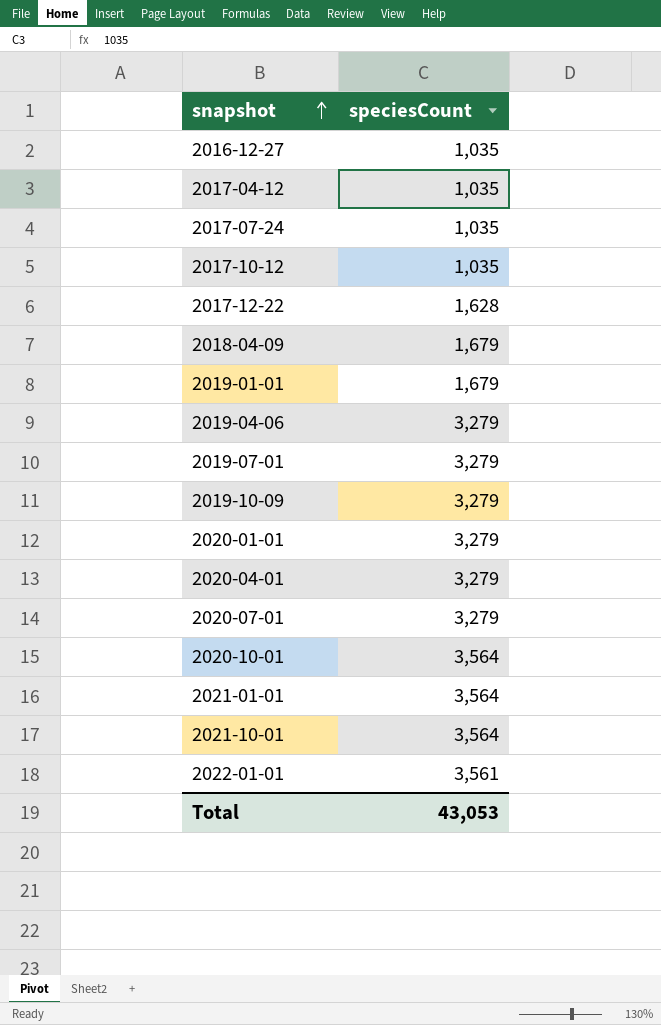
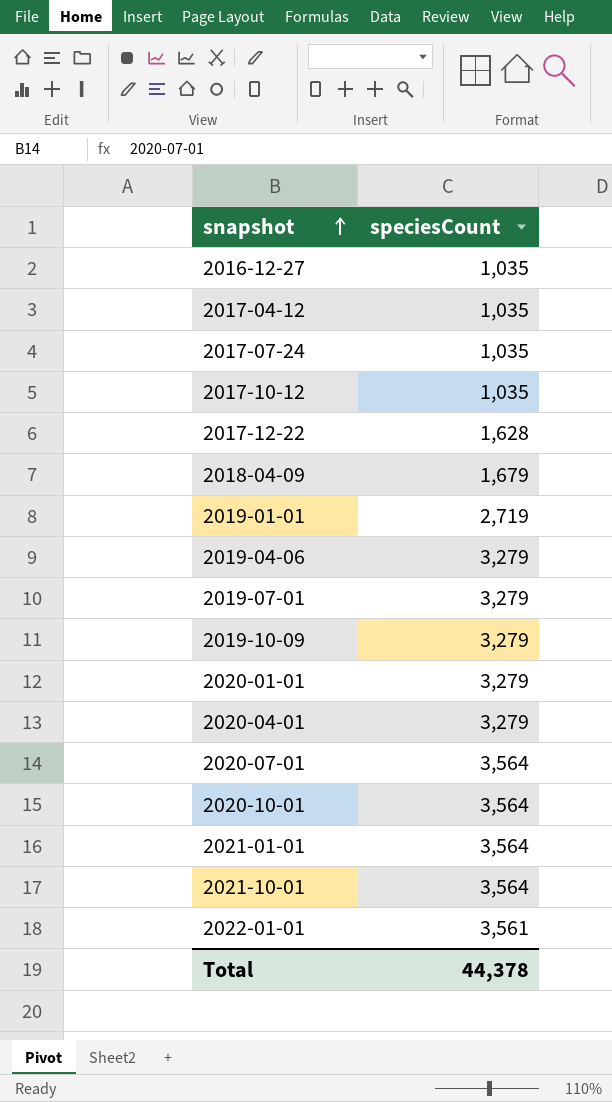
2019-01-01 | speciesCount: 1,679 -> 2,719
2020-07-01 | speciesCount: 3,279 -> 3,564
Total | speciesCount: 43,053 -> 44,378

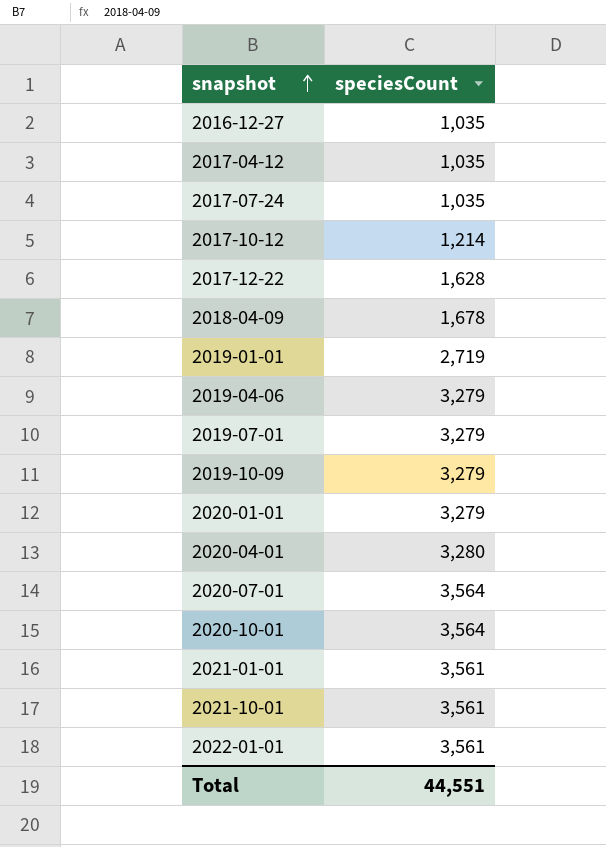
2017-10-12 | speciesCount: 1,035 -> 1,214
2018-04-09 | speciesCount: 1,679 -> 1,678
2020-04-01 | speciesCount: 3,279 -> 3,280
2021-01-01 | speciesCount: 3,564 -> 3,561
2021-10-01 | speciesCount: 3,564 -> 3,561
Total | speciesCount: 44,378 -> 44,551

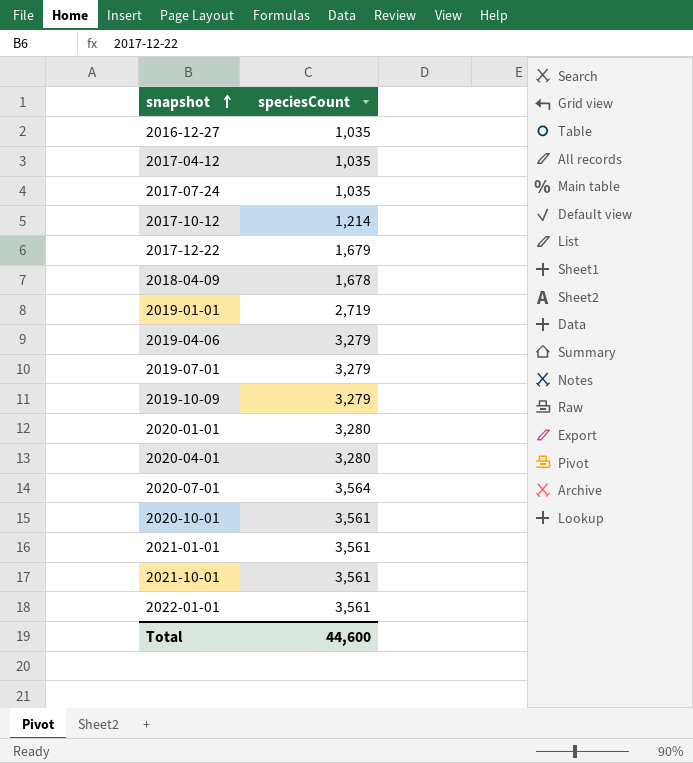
2017-12-22 | speciesCount: 1,628 -> 1,679
2020-01-01 | speciesCount: 3,279 -> 3,280
2020-10-01 | speciesCount: 3,564 -> 3,561
Total | speciesCount: 44,551 -> 44,600

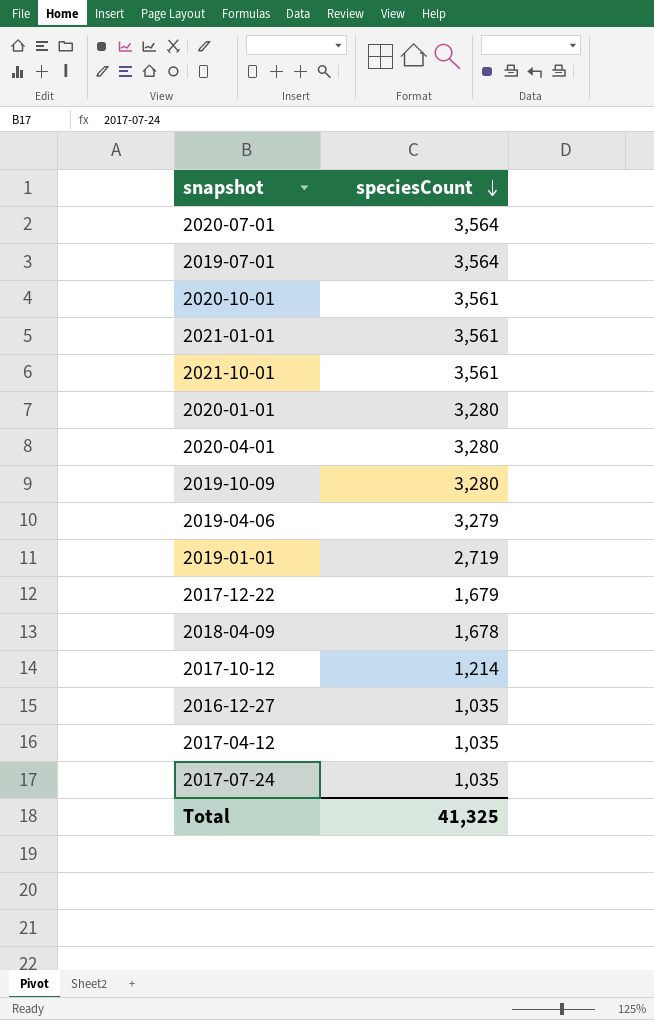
row order: snapshot ascending -> speciesCount descending
row 2022-01-01: 3,561 -> none
2019-07-01 | speciesCount: 3,279 -> 3,564
2019-10-09 | speciesCount: 3,279 -> 3,280
Total | speciesCount: 44,600 -> 41,325

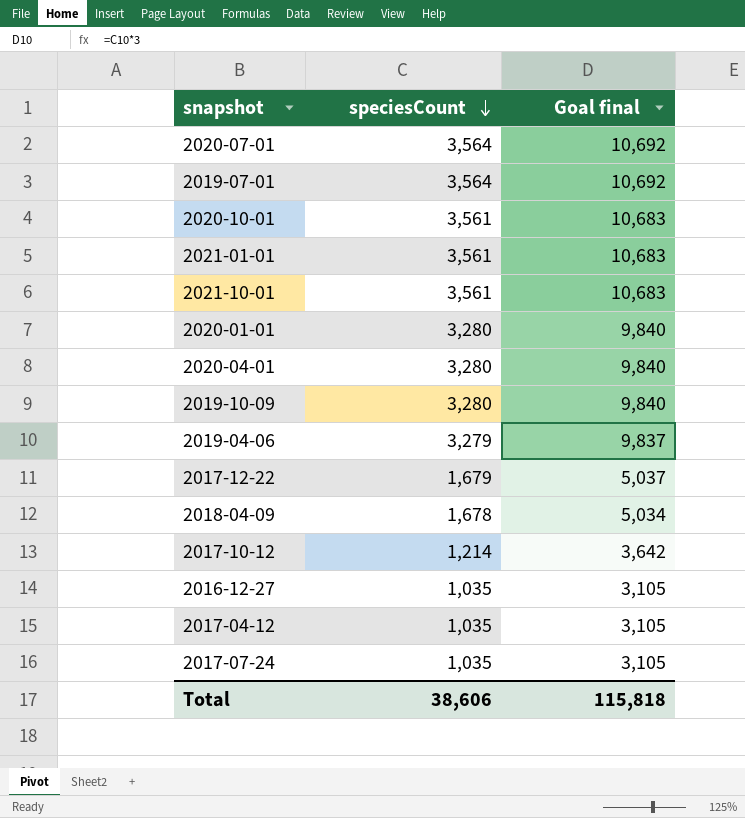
column Goal final | formula: none -> [speciesCount] * 3
row 2019-01-01: 2,719 -> none
Total | speciesCount: 41,325 -> 38,606

